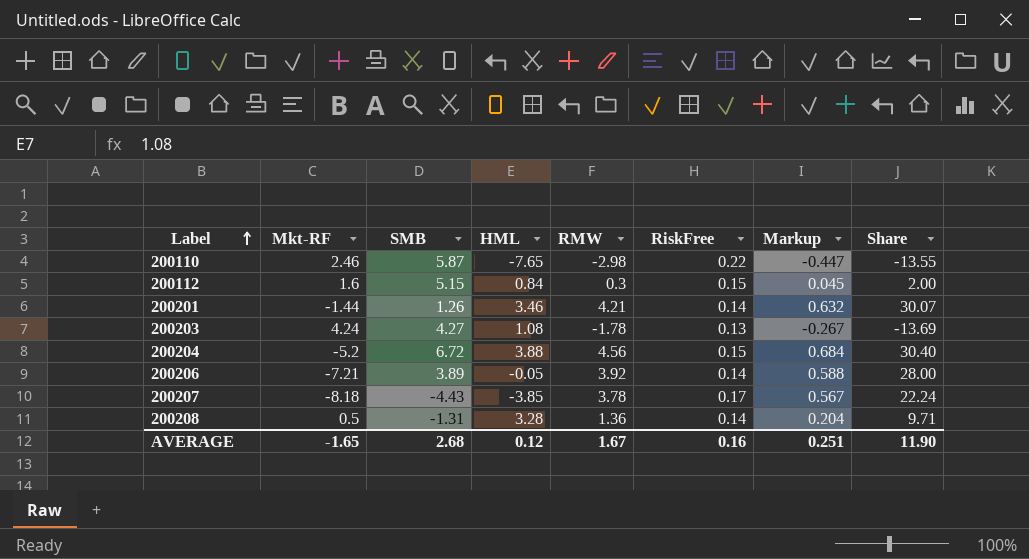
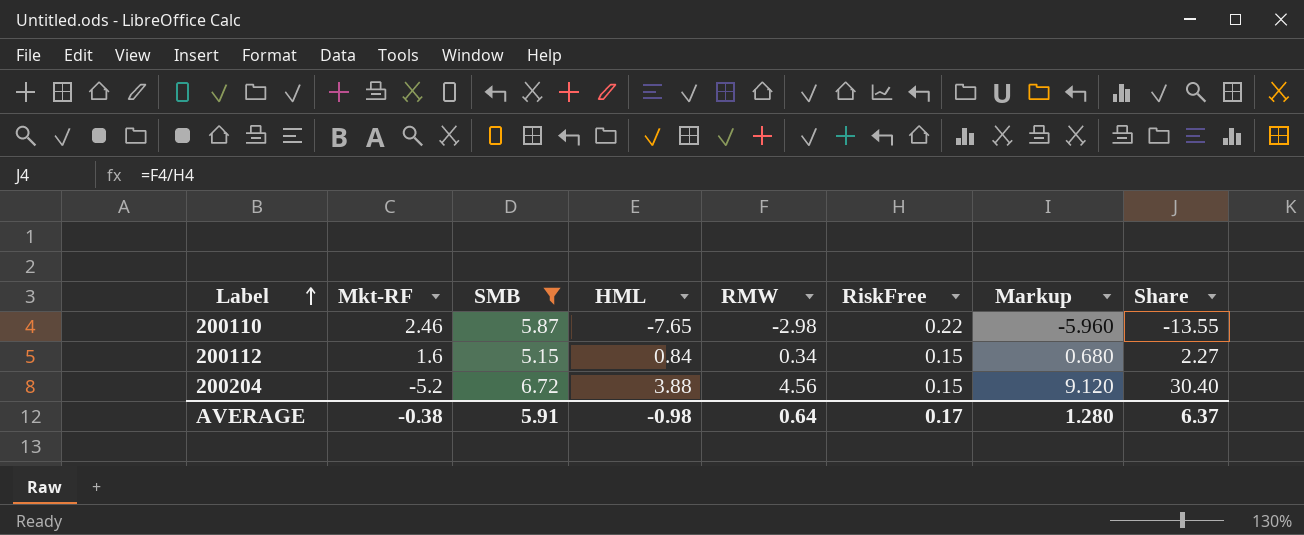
filter: none -> SMB >= 5.15
column Markup | formula: [RMW] * 0.15 -> [RMW] * 2
200112 | RMW: 0.3 -> 0.34
200112 | Share: 2.00 -> 2.27
AVERAGE | Mkt-RF: -1.65 -> -0.38
AVERAGE | SMB: 2.68 -> 5.91
AVERAGE | HML: 0.12 -> -0.98
AVERAGE | RMW: 1.67 -> 0.64
AVERAGE | RiskFree: 0.16 -> 0.17
AVERAGE | Markup: 0.251 -> 1.280
AVERAGE | Share: 11.90 -> 6.37

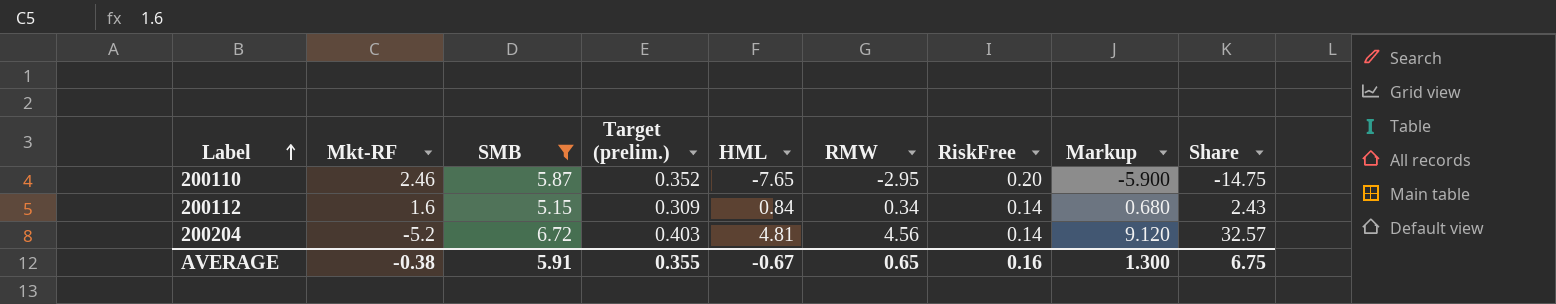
column Target (prelim.) | formula: none -> [SMB] * 0.06
200110 | RMW: -2.98 -> -2.95
200110 | RiskFree: 0.22 -> 0.20
200110 | Markup: -5.960 -> -5.900
200110 | Share: -13.55 -> -14.75
200112 | RiskFree: 0.15 -> 0.14
200112 | Share: 2.27 -> 2.43
200204 | HML: 3.88 -> 4.81
200204 | RiskFree: 0.15 -> 0.14
200204 | Share: 30.40 -> 32.57
AVERAGE | HML: -0.98 -> -0.67
AVERAGE | RMW: 0.64 -> 0.65
AVERAGE | RiskFree: 0.17 -> 0.16
AVERAGE | Markup: 1.280 -> 1.300
AVERAGE | Share: 6.37 -> 6.75

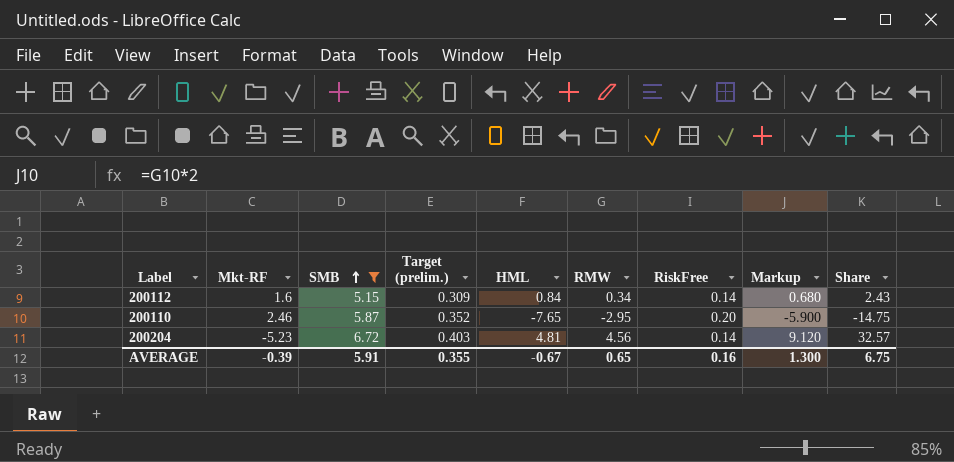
row order: Label ascending -> SMB ascending
200204 | Mkt-RF: -5.2 -> -5.23
AVERAGE | Mkt-RF: -0.38 -> -0.39

